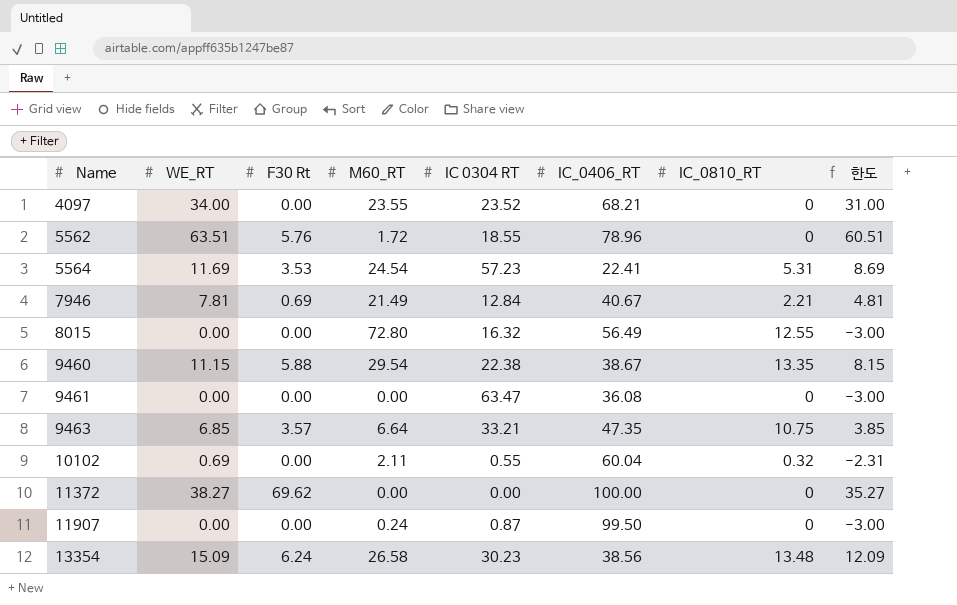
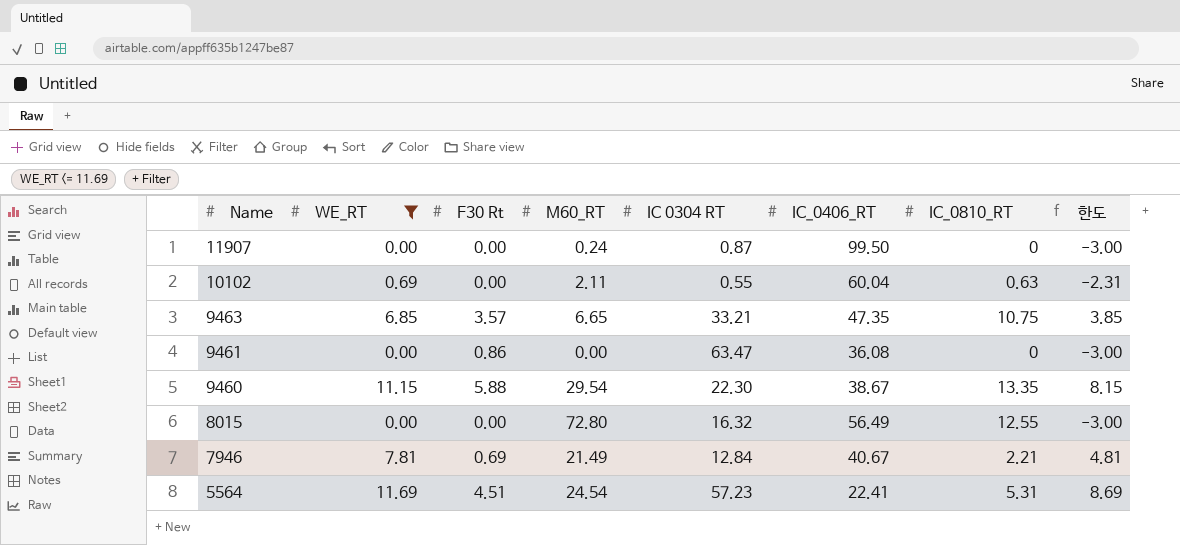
filter: none -> WE_RT <= 11.69
row order: Name ascending -> Name descending
10102 | IC_0810_RT: 0.32 -> 0.63
9463 | M60_RT: 6.64 -> 6.65
9461 | F30 Rt: 0.00 -> 0.86
9460 | IC 0304 RT: 22.38 -> 22.30
5564 | F30 Rt: 3.53 -> 4.51

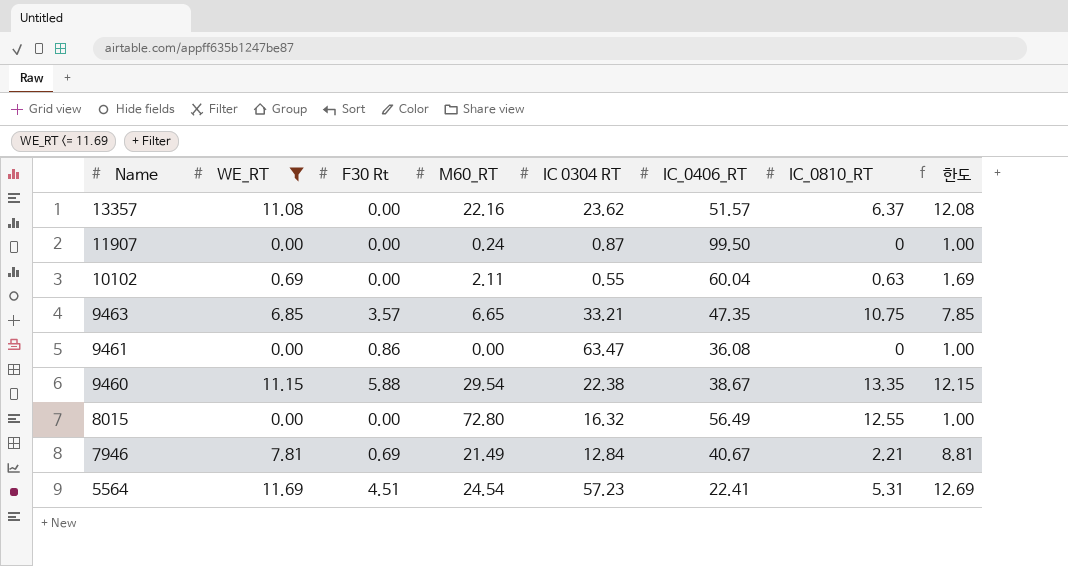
column 한도 | formula: [WE_RT] - 3 -> [WE_RT] + 1
row 13357: none -> 11.08 | 0.00 | 22.16 | 23.62 | 51.57 | 6.37 | 12.08
9460 | IC 0304 RT: 22.30 -> 22.38

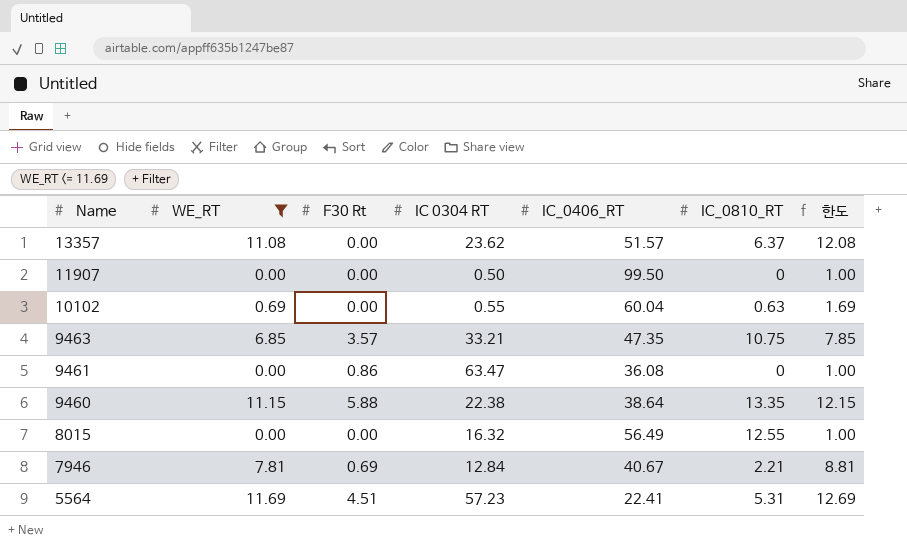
column M60_RT | position: 4 -> none
11907 | IC 0304 RT: 0.87 -> 0.50
9460 | IC_0406_RT: 38.67 -> 38.64

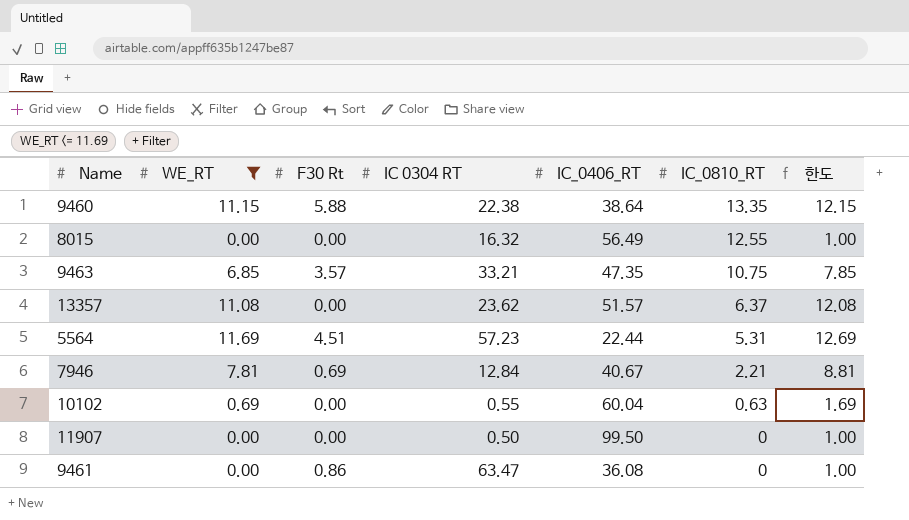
row order: Name descending -> IC_0810_RT descending
5564 | IC_0406_RT: 22.41 -> 22.44

